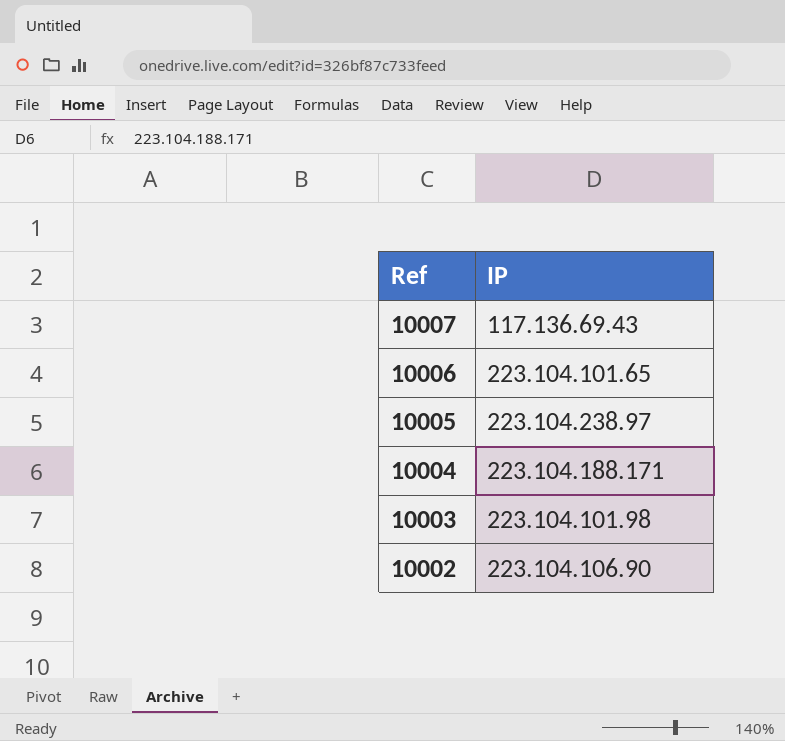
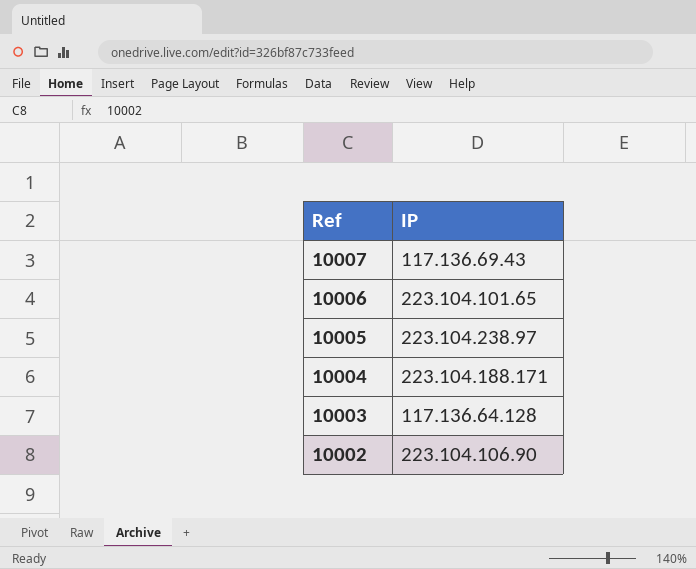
10003 | IP: 223.104.101.98 -> 117.136.64.128

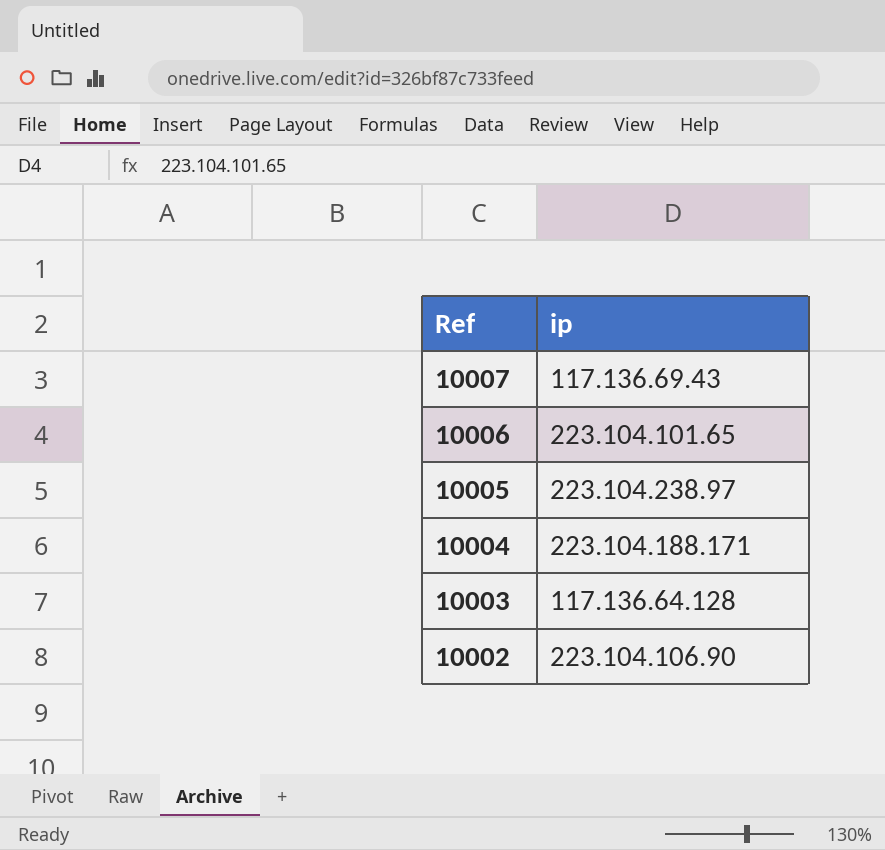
column name: IP -> ip

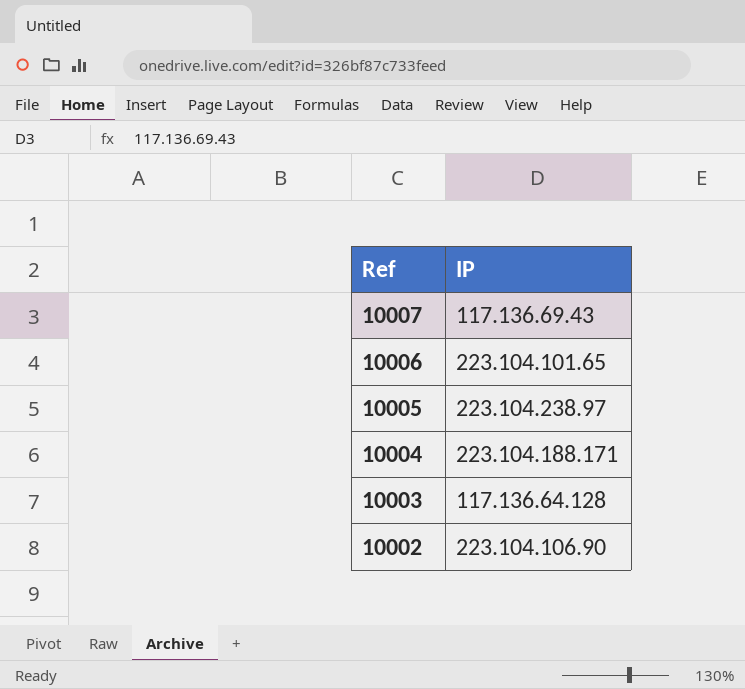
column name: ip -> IP

